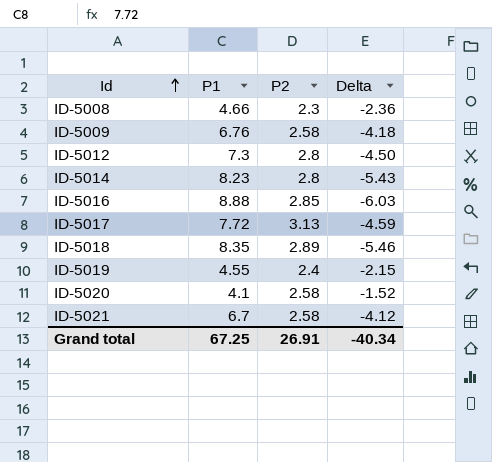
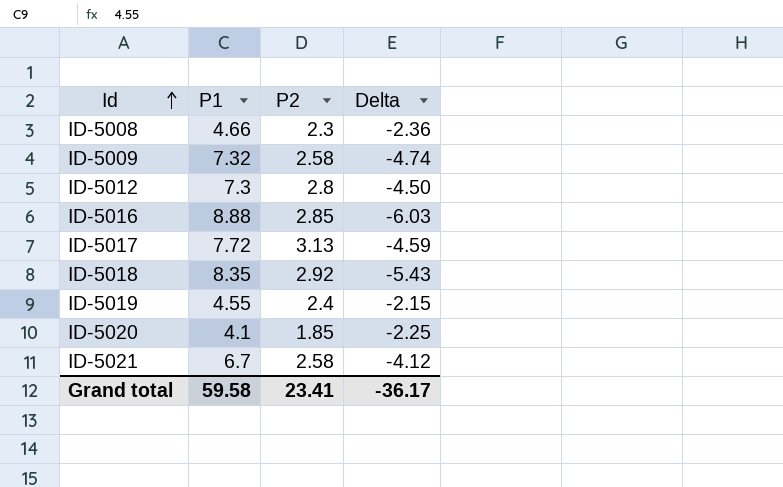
row ID-5014: 8.23 | 2.8 | -5.43 -> none
ID-5009 | P1: 6.76 -> 7.32
ID-5009 | Delta: -4.18 -> -4.74
ID-5018 | P2: 2.89 -> 2.92
ID-5018 | Delta: -5.46 -> -5.43
ID-5020 | P2: 2.58 -> 1.85
ID-5020 | Delta: -1.52 -> -2.25
Grand total | P1: 67.25 -> 59.58
Grand total | P2: 26.91 -> 23.41
Grand total | Delta: -40.34 -> -36.17

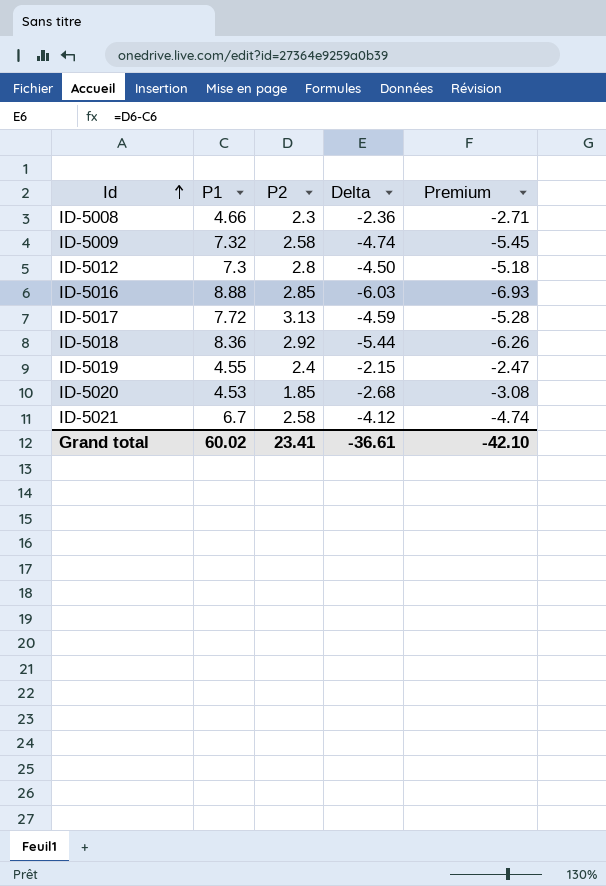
column Premium | formula: none -> [Delta] * 1.15
ID-5018 | P1: 8.35 -> 8.36
ID-5018 | Delta: -5.43 -> -5.44
ID-5020 | P1: 4.1 -> 4.53
ID-5020 | Delta: -2.25 -> -2.68
Grand total | P1: 59.58 -> 60.02
Grand total | Delta: -36.17 -> -36.61

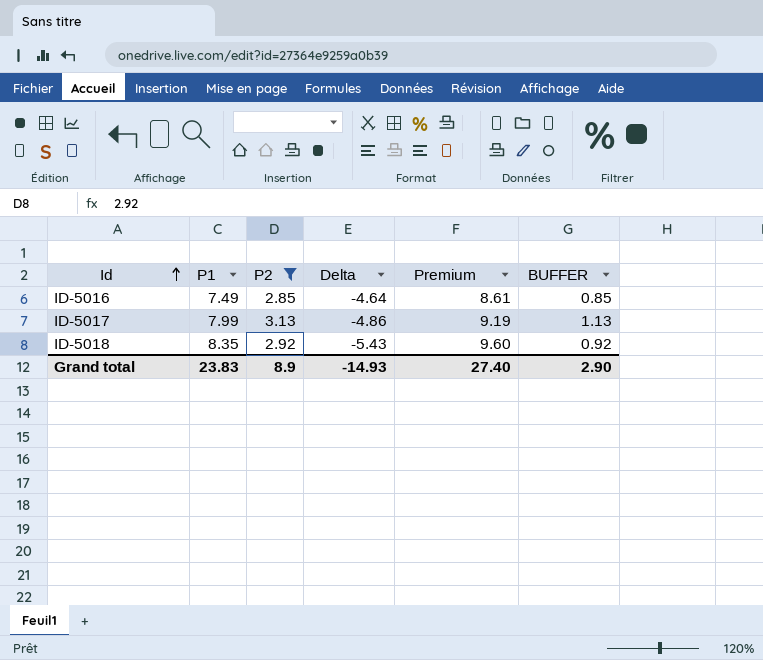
filter: none -> P2 >= 2.85
column Premium | formula: [Delta] * 1.15 -> [P1] * 1.15
column BUFFER | formula: none -> [P2] - 2
ID-5016 | P1: 8.88 -> 7.49
ID-5016 | Delta: -6.03 -> -4.64
ID-5017 | P1: 7.72 -> 7.99
ID-5017 | Delta: -4.59 -> -4.86
ID-5018 | P1: 8.36 -> 8.35
ID-5018 | Delta: -5.44 -> -5.43
Grand total | P1: 60.02 -> 23.83
Grand total | P2: 23.41 -> 8.9
Grand total | Delta: -36.61 -> -14.93
Grand total | Premium: -42.10 -> 27.40

